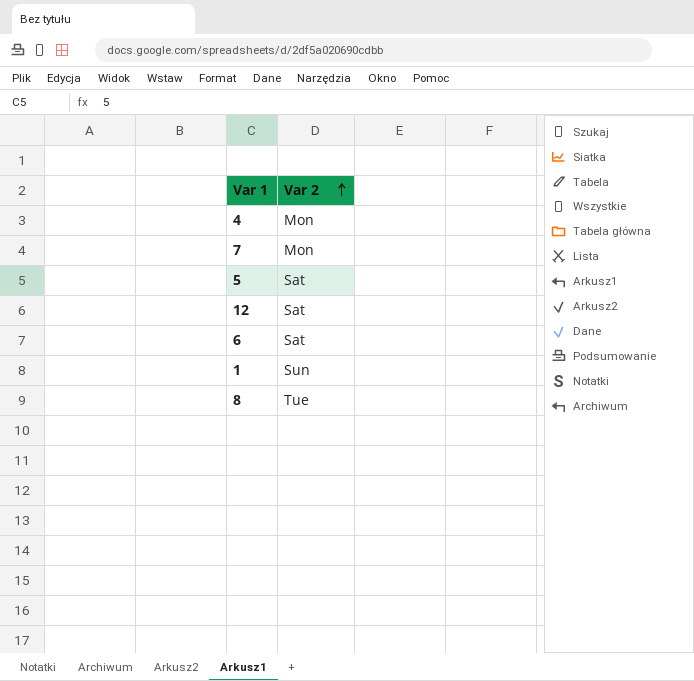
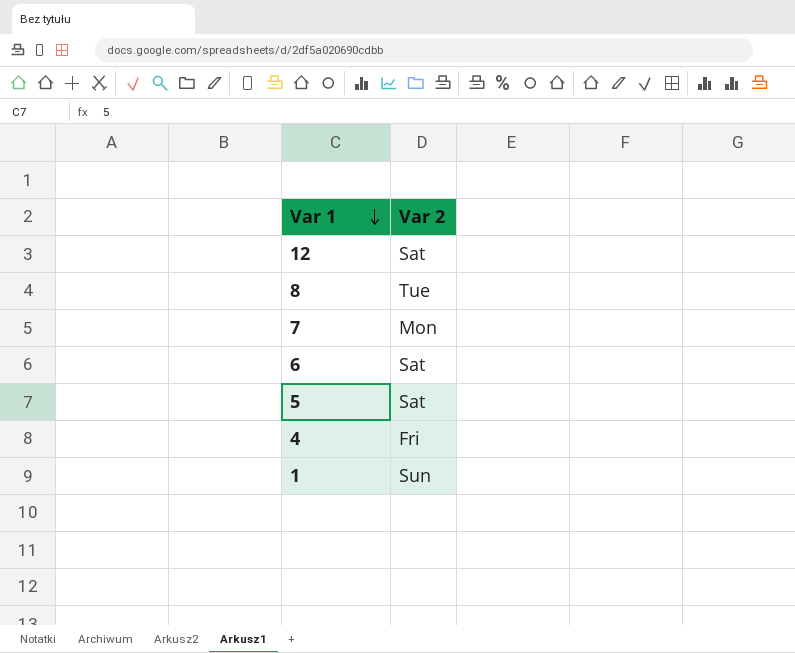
row order: Var 2 ascending -> Var 1 descending
4 | Var 2: Mon -> Fri

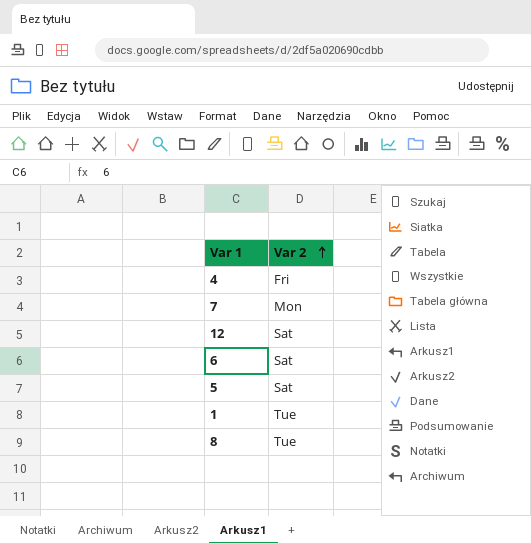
row order: Var 1 descending -> Var 2 ascending
1 | Var 2: Sun -> Tue

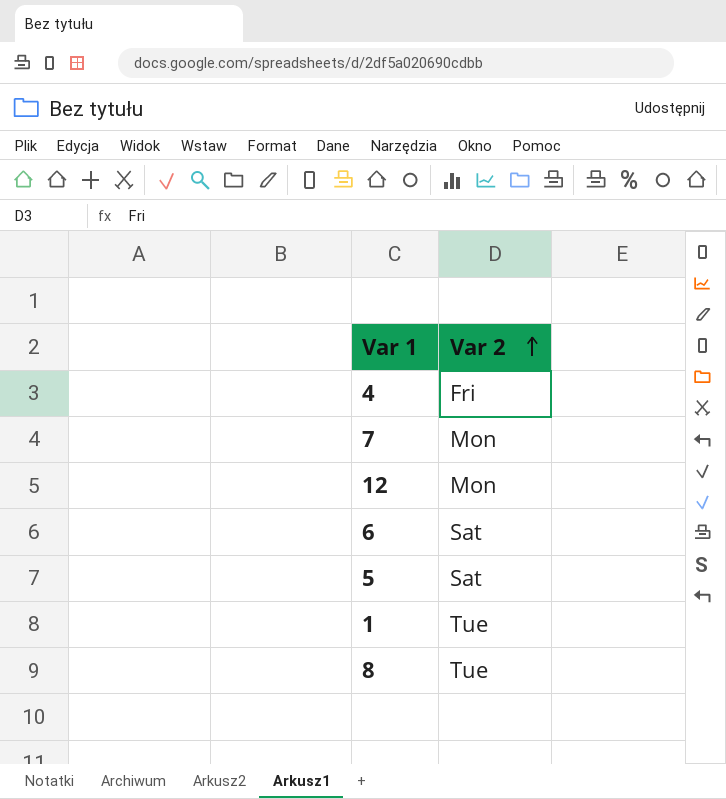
12 | Var 2: Sat -> Mon

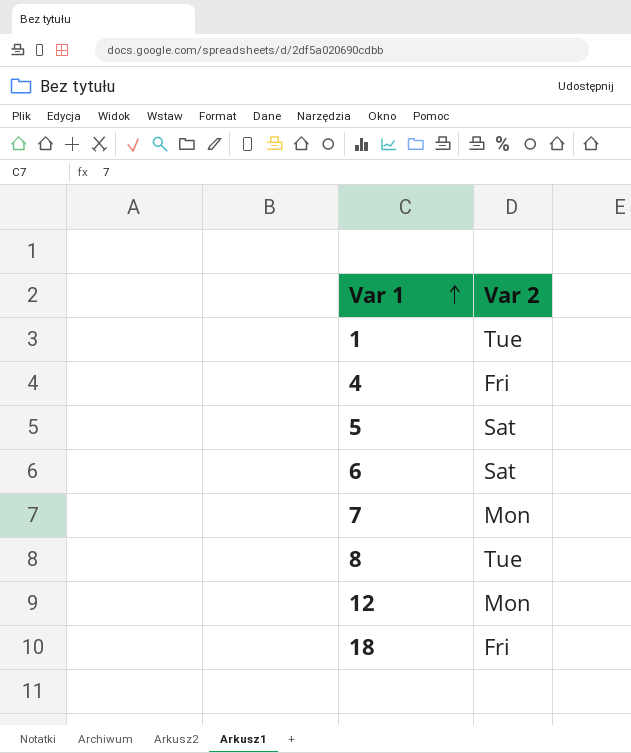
row order: Var 2 ascending -> Var 1 ascending
row 18: none -> Fri

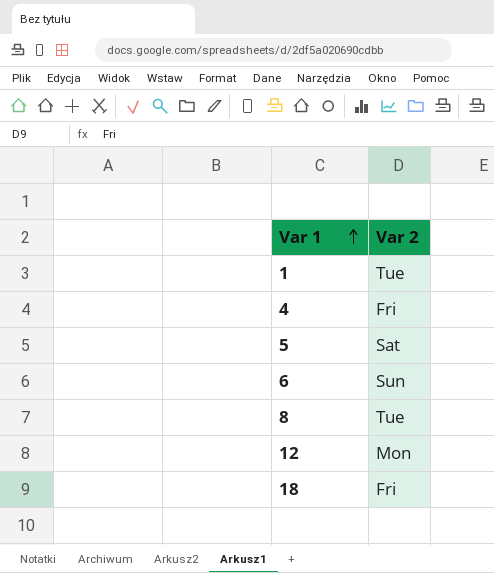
row 7: Mon -> none
6 | Var 2: Sat -> Sun

